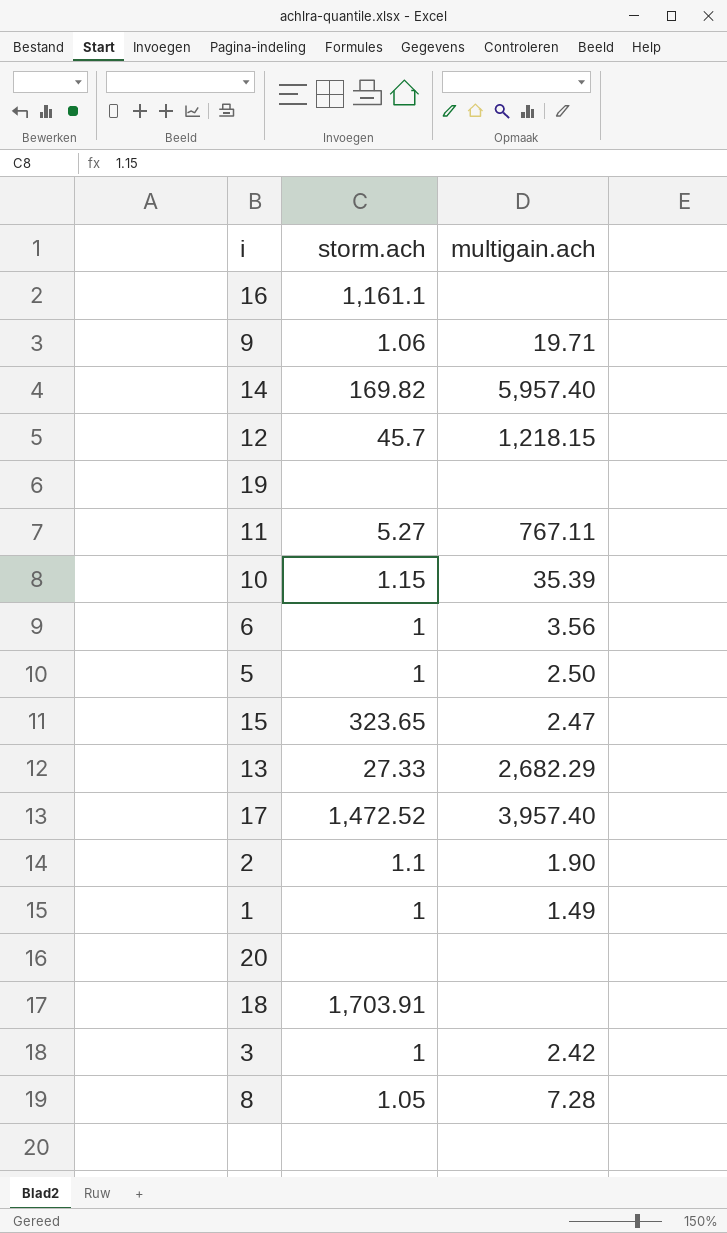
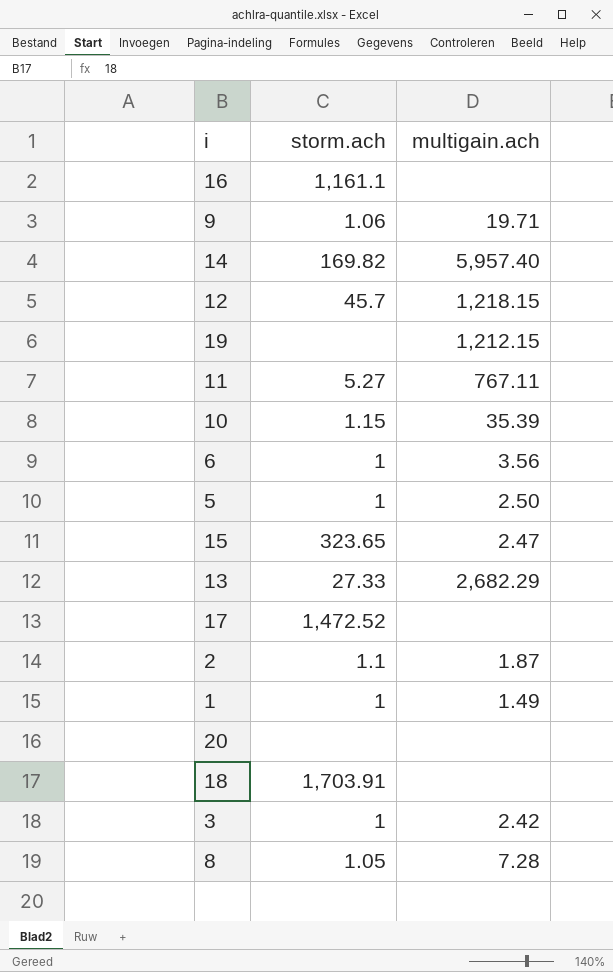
19 | multigain.ach: none -> 1,212.15
17 | multigain.ach: 3,957.40 -> none
2 | multigain.ach: 1.90 -> 1.87

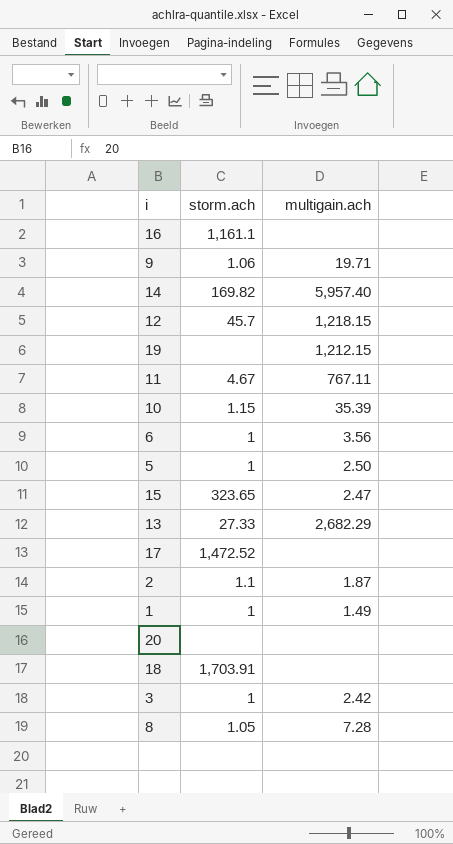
11 | storm.ach: 5.27 -> 4.67

